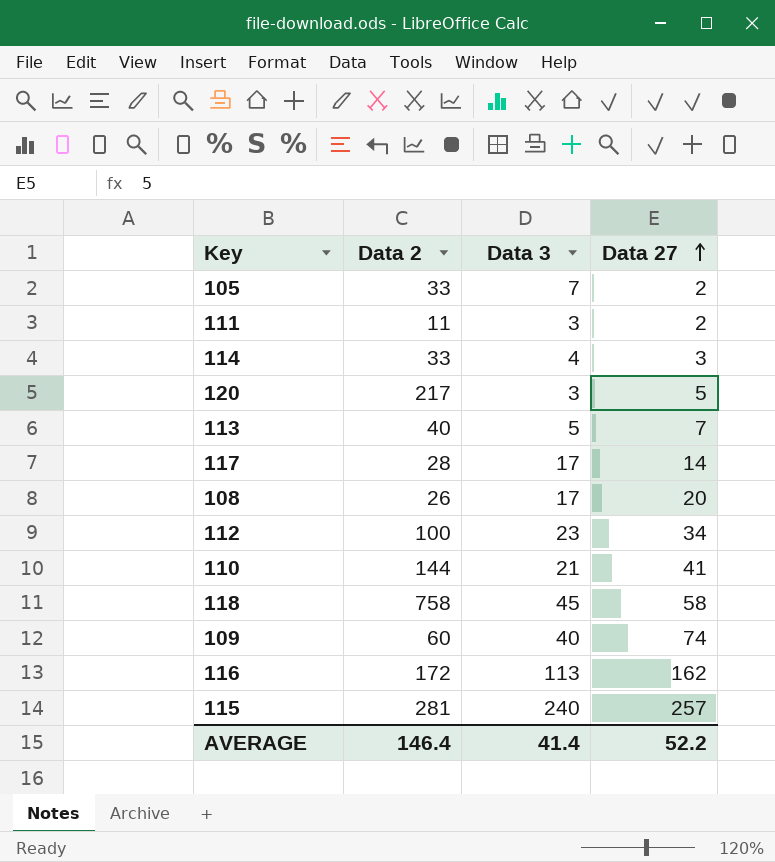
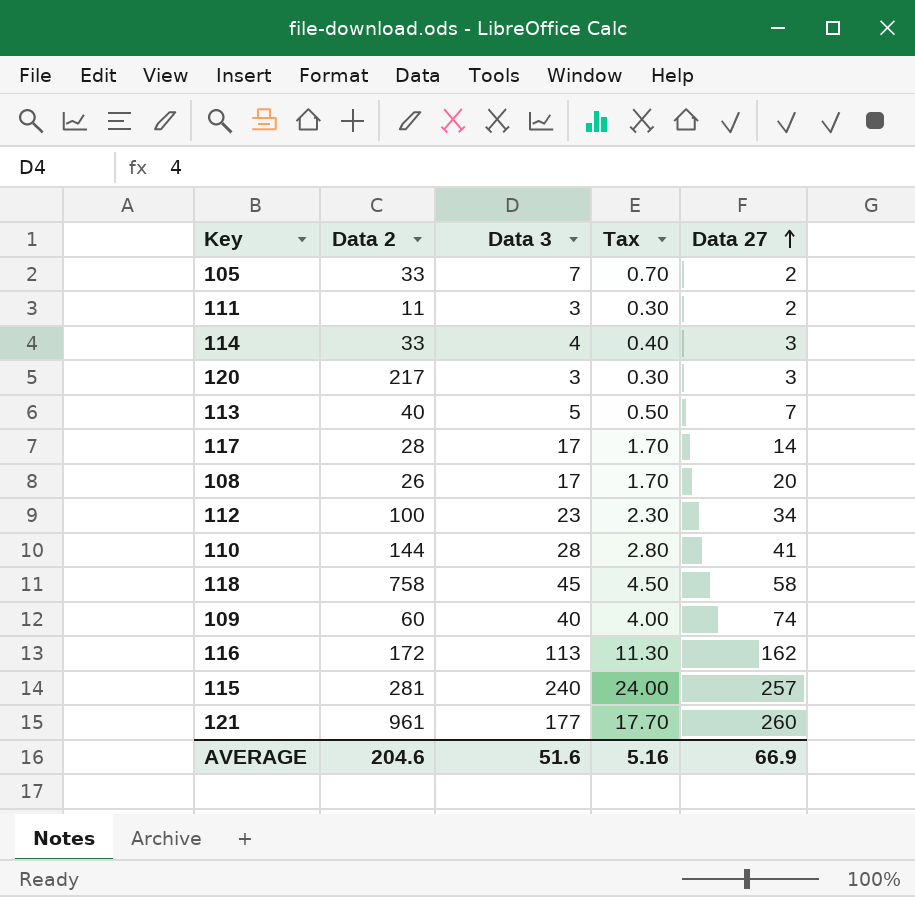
column Tax | formula: none -> [Data 3] * 0.1
120 | Data 27: 5 -> 3
110 | Data 3: 21 -> 28
row 121: none -> 961 | 177 | 17.70 | 260
AVERAGE | Data 2: 146.4 -> 204.6
AVERAGE | Data 3: 41.4 -> 51.6
AVERAGE | Data 27: 52.2 -> 66.9

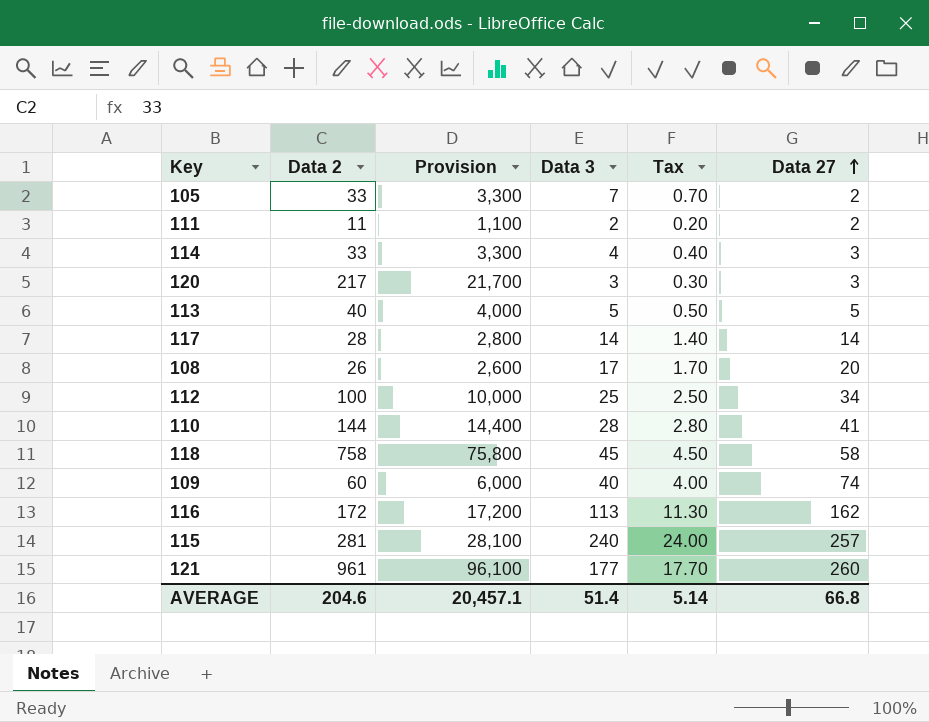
column Provision | formula: none -> [Data 2] * 100
111 | Data 3: 3 -> 2
111 | Tax: 0.30 -> 0.20
113 | Data 27: 7 -> 5
117 | Data 3: 17 -> 14
117 | Tax: 1.70 -> 1.40
112 | Data 3: 23 -> 25
112 | Tax: 2.30 -> 2.50
AVERAGE | Data 3: 51.6 -> 51.4
AVERAGE | Tax: 5.16 -> 5.14
AVERAGE | Data 27: 66.9 -> 66.8

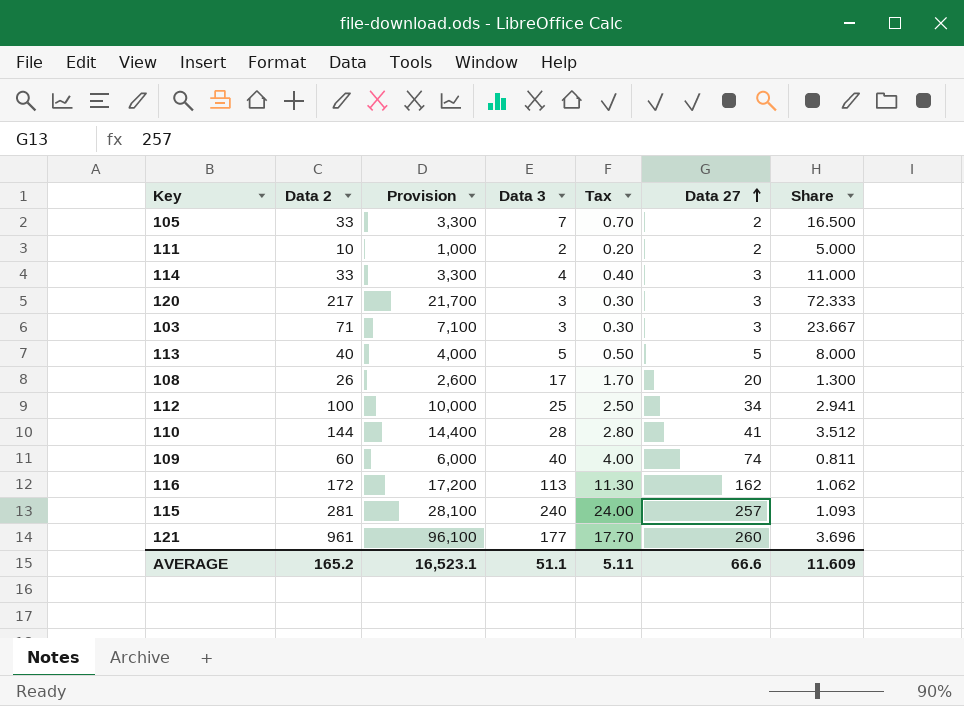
column Share | formula: none -> [Data 2] / [Data 27]
row 117: 28 | 2,800 | 14 | 1.40 | 14 -> none
row 118: 758 | 75,800 | 45 | 4.50 | 58 -> none
111 | Data 2: 11 -> 10
111 | Provision: 1,100 -> 1,000
row 103: none -> 71 | 7,100 | 3 | 0.30 | 3 | 23.667
AVERAGE | Data 2: 204.6 -> 165.2
AVERAGE | Provision: 20,457.1 -> 16,523.1
AVERAGE | Data 3: 51.4 -> 51.1
AVERAGE | Tax: 5.14 -> 5.11
AVERAGE | Data 27: 66.8 -> 66.6

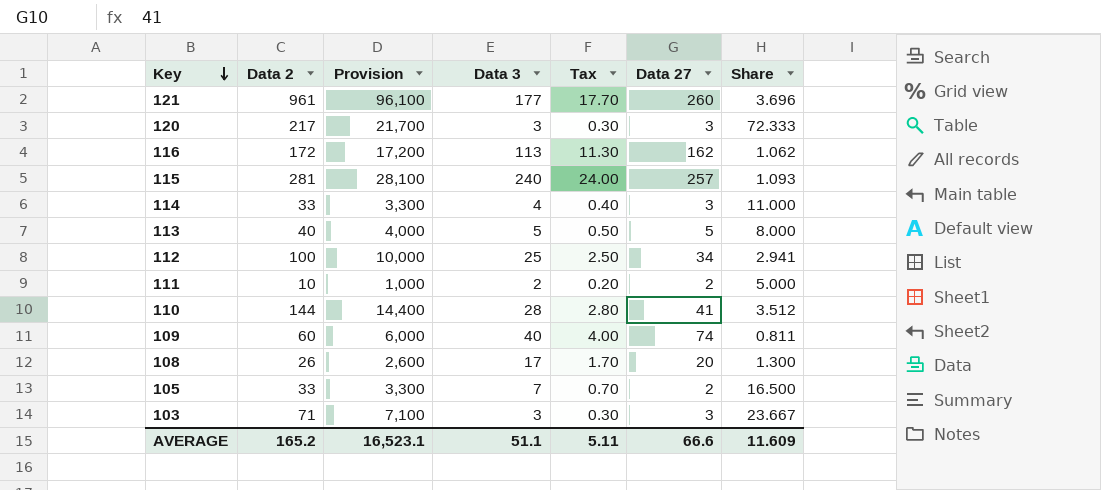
row order: Data 27 ascending -> Key descending

